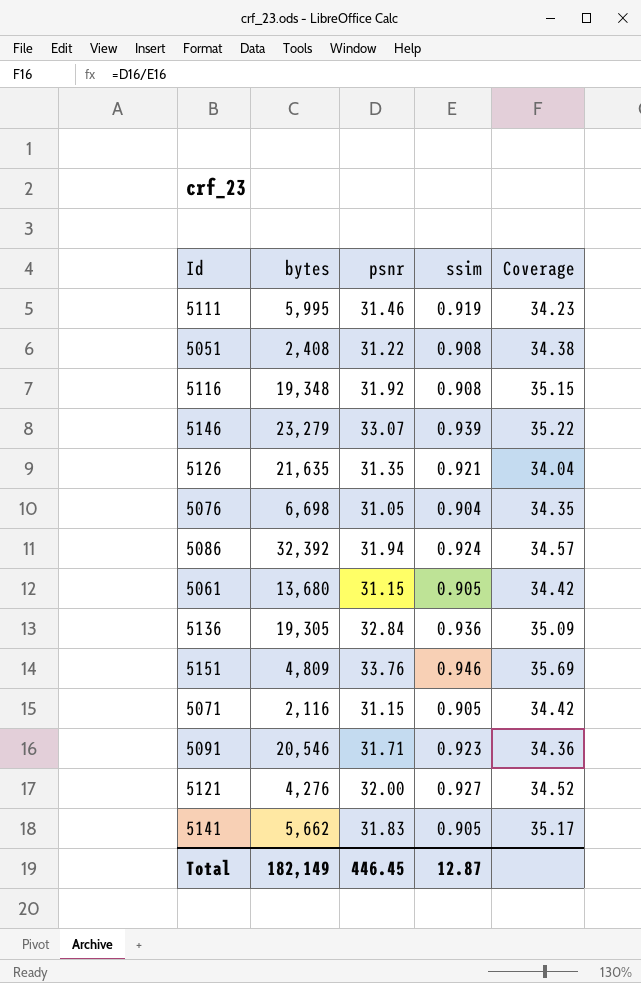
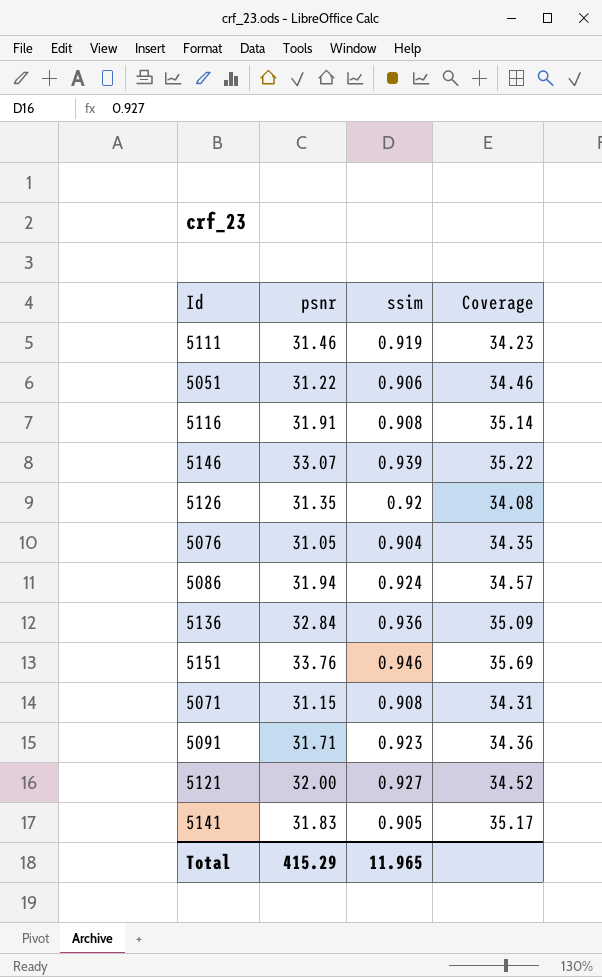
column bytes | position: 2 -> none
row 5061: 13,680 | 31.15 | 0.905 | 34.42 -> none
5051 | ssim: 0.908 -> 0.906
5051 | Coverage: 34.38 -> 34.46
5116 | psnr: 31.92 -> 31.91
5116 | Coverage: 35.15 -> 35.14
5126 | ssim: 0.921 -> 0.92
5126 | Coverage: 34.04 -> 34.08
5071 | ssim: 0.905 -> 0.908
5071 | Coverage: 34.42 -> 34.31
Total | psnr: 446.45 -> 415.29
Total | ssim: 12.87 -> 11.965

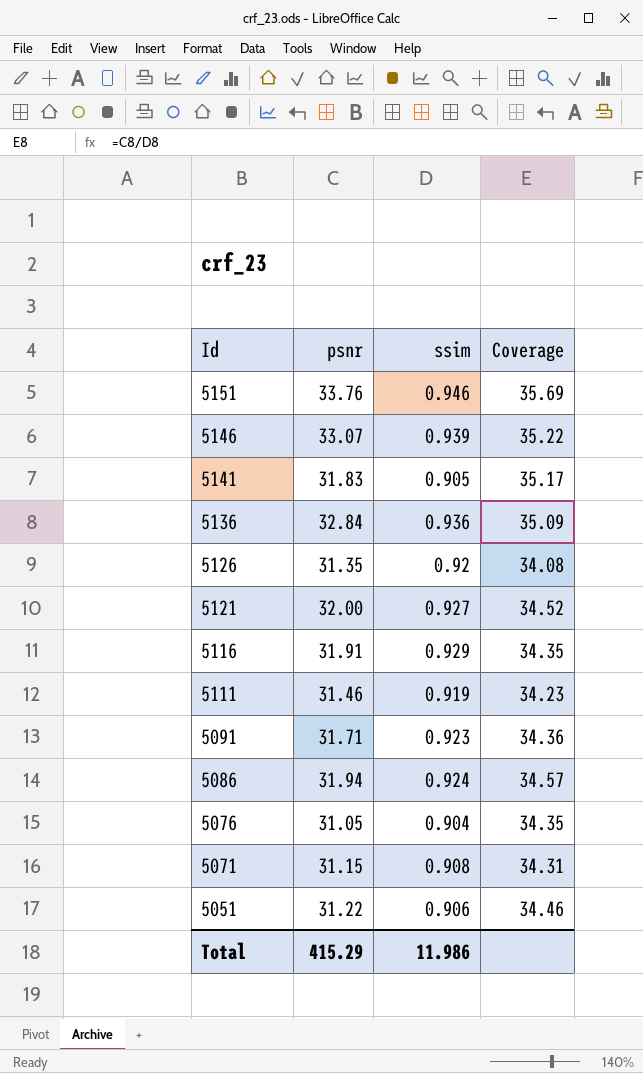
row order: none -> Id descending
5116 | ssim: 0.908 -> 0.929
5116 | Coverage: 35.14 -> 34.35
Total | ssim: 11.965 -> 11.986

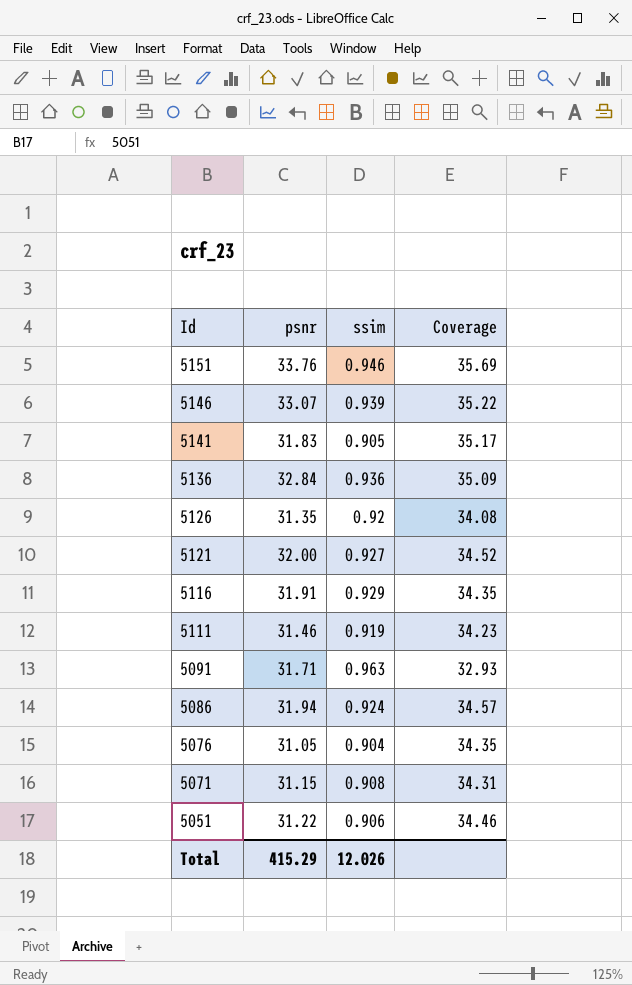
5091 | ssim: 0.923 -> 0.963
5091 | Coverage: 34.36 -> 32.93
Total | ssim: 11.986 -> 12.026

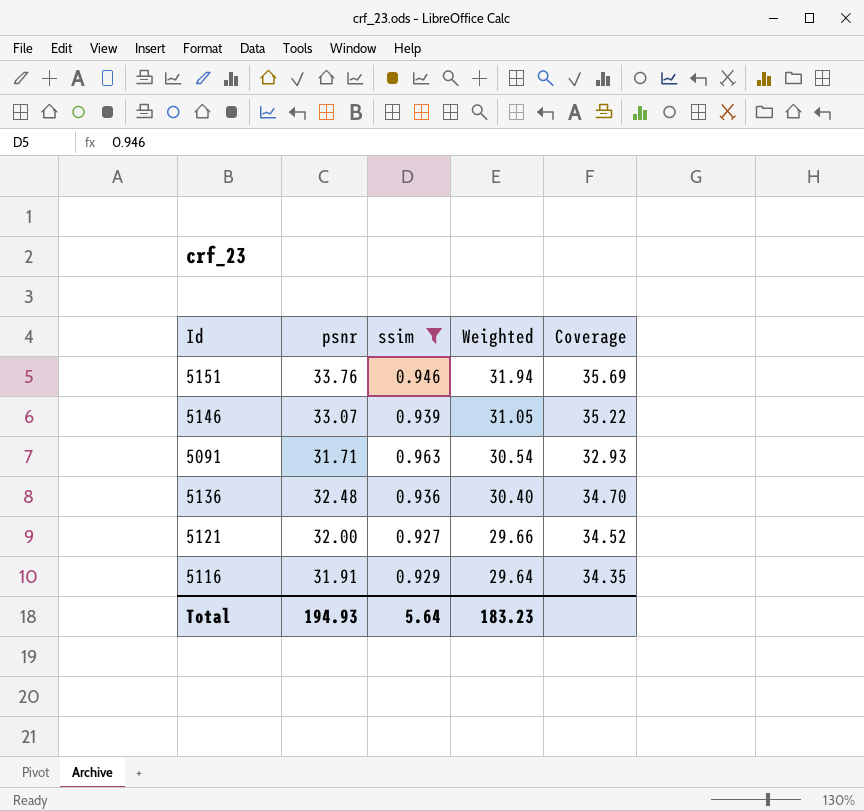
filter: none -> ssim >= 0.927
row order: Id descending -> Weighted descending
column Weighted | formula: none -> [psnr] * [ssim]
5136 | psnr: 32.84 -> 32.48
5136 | Coverage: 35.09 -> 34.70
Total | psnr: 415.29 -> 194.93
Total | ssim: 12.026 -> 5.64

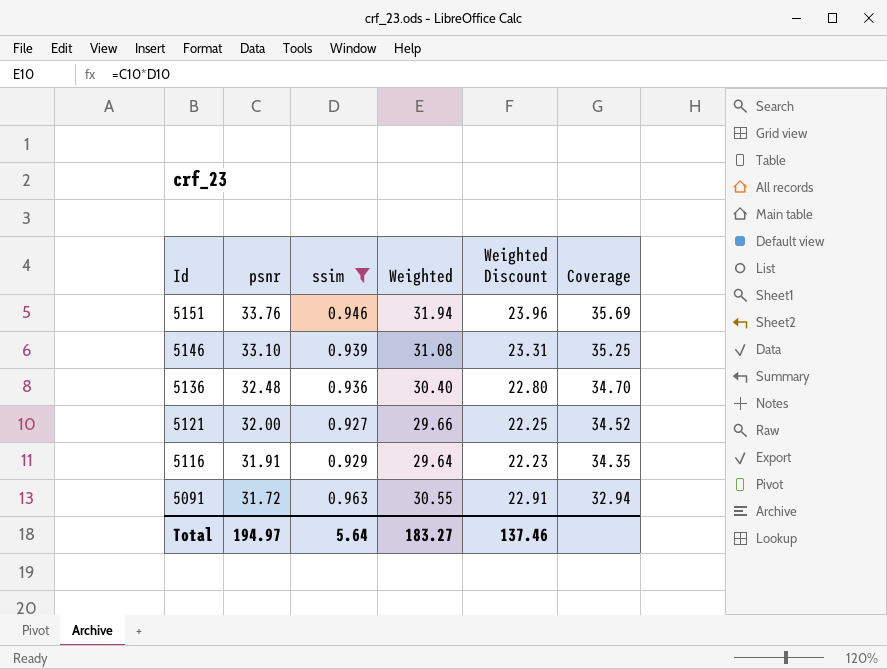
row order: Weighted descending -> Id descending
column Weighted Discount | formula: none -> [Weighted] * 0.75
5146 | psnr: 33.07 -> 33.10
5146 | Weighted: 31.05 -> 31.08
5146 | Coverage: 35.22 -> 35.25
5091 | psnr: 31.71 -> 31.72
5091 | Weighted: 30.54 -> 30.55
5091 | Coverage: 32.93 -> 32.94
Total | psnr: 194.93 -> 194.97
Total | Weighted: 183.23 -> 183.27

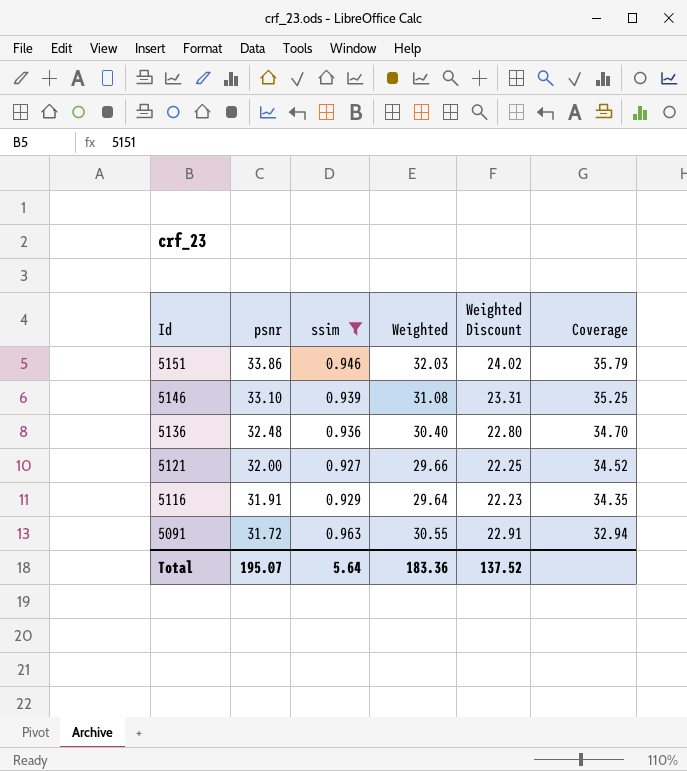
5151 | psnr: 33.76 -> 33.86
5151 | Weighted: 31.94 -> 32.03
5151 | Weighted Discount: 23.96 -> 24.02
5151 | Coverage: 35.69 -> 35.79
Total | psnr: 194.97 -> 195.07
Total | Weighted: 183.27 -> 183.36
Total | Weighted Discount: 137.46 -> 137.52

